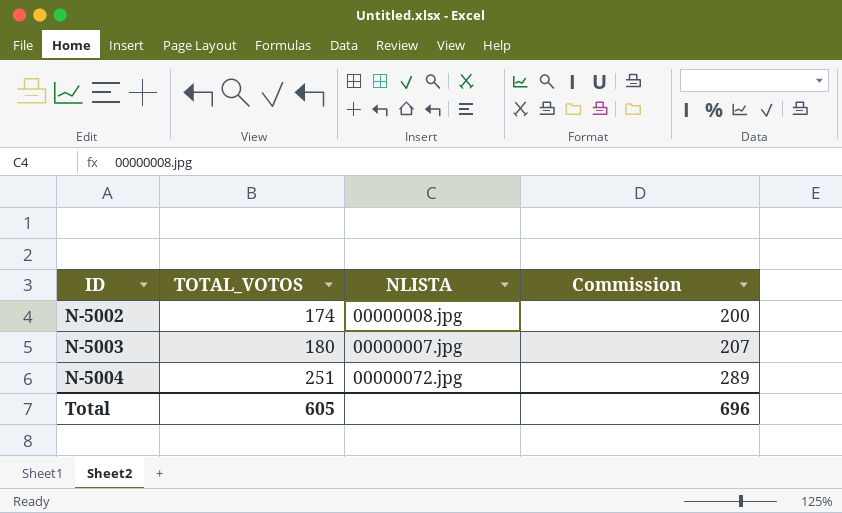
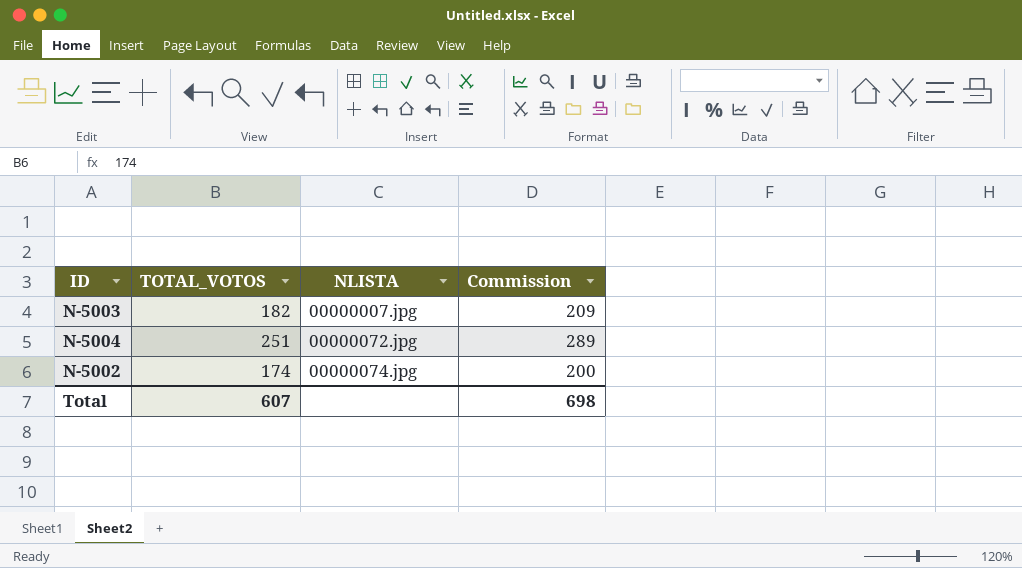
row order: ID ascending -> NLISTA ascending
N-5003 | TOTAL_VOTOS: 180 -> 182
N-5003 | Commission: 207 -> 209
N-5002 | NLISTA: 00000008.jpg -> 00000074.jpg
Total | TOTAL_VOTOS: 605 -> 607
Total | Commission: 696 -> 698

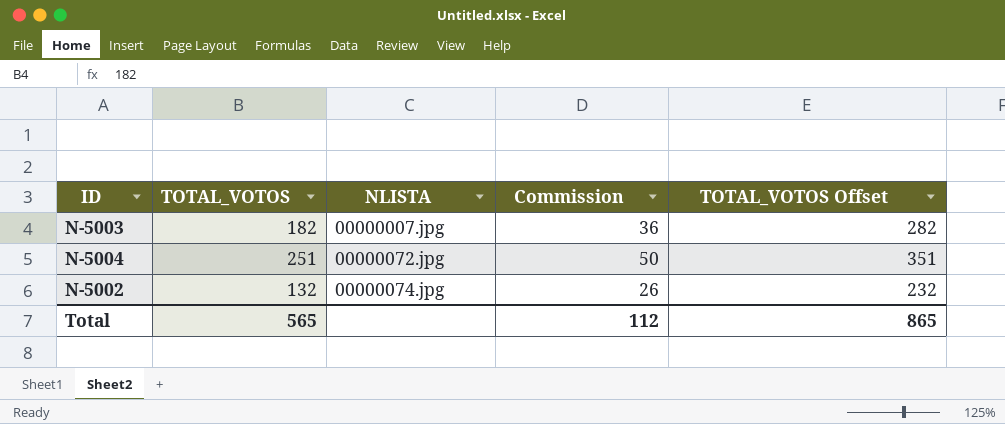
column Commission | formula: [TOTAL_VOTOS] * 1.15 -> [TOTAL_VOTOS] * 0.2
column TOTAL_VOTOS Offset | formula: none -> [TOTAL_VOTOS] + 100
N-5002 | TOTAL_VOTOS: 174 -> 132
Total | TOTAL_VOTOS: 607 -> 565
Total | Commission: 698 -> 112

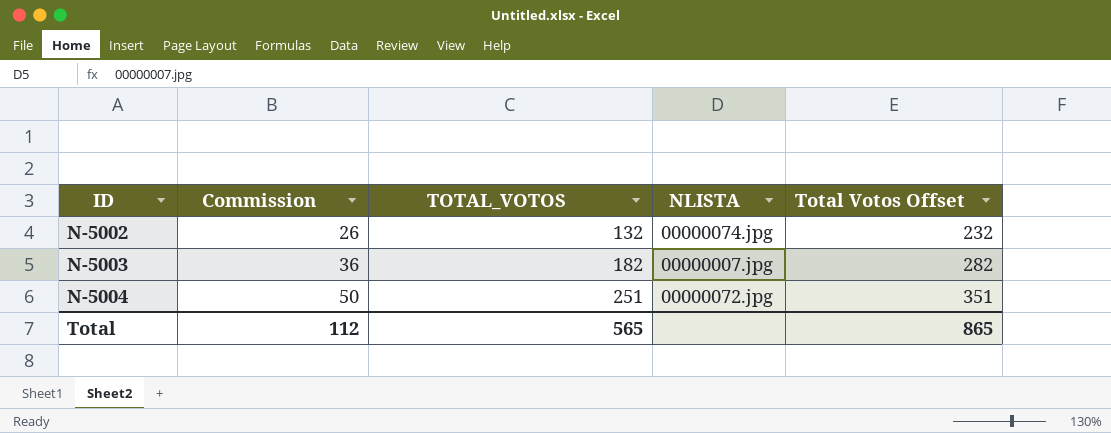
row order: NLISTA ascending -> ID ascending
column Commission | position: 4 -> 2
column name: TOTAL_VOTOS Offset -> Total Votos Offset

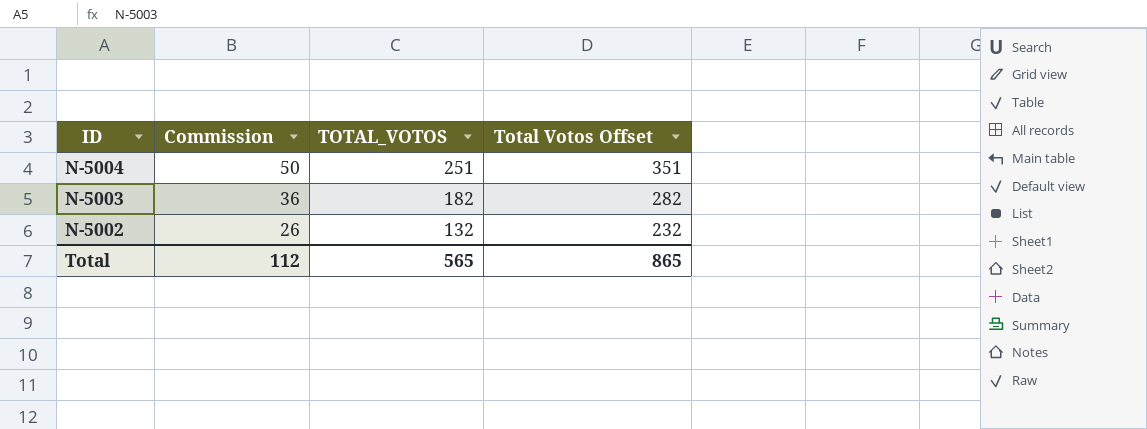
row order: ID ascending -> ID descending
column NLISTA | position: 4 -> none

